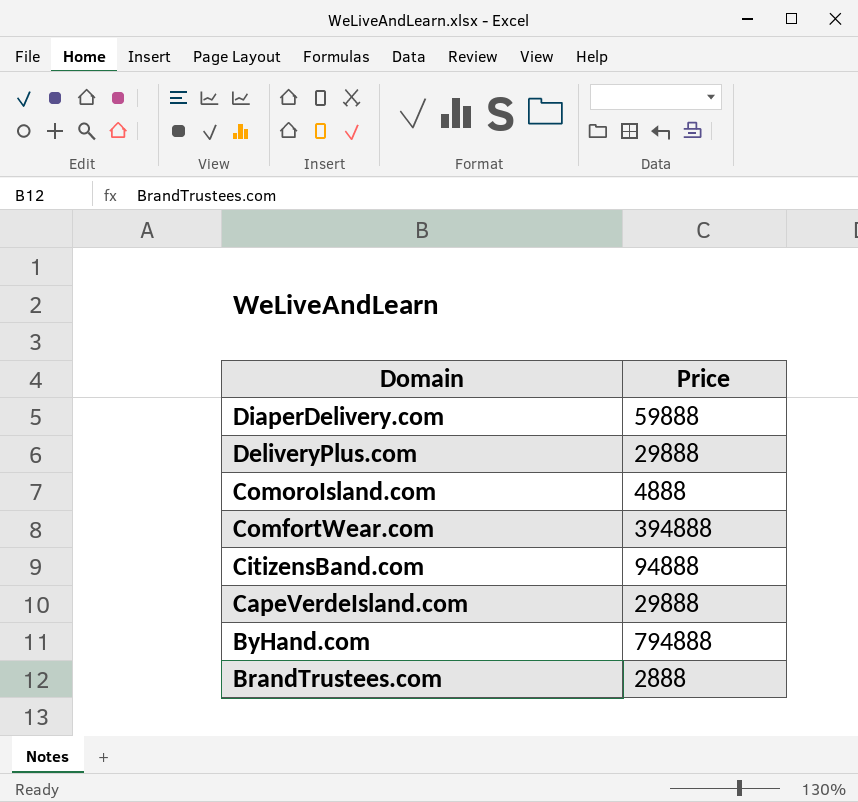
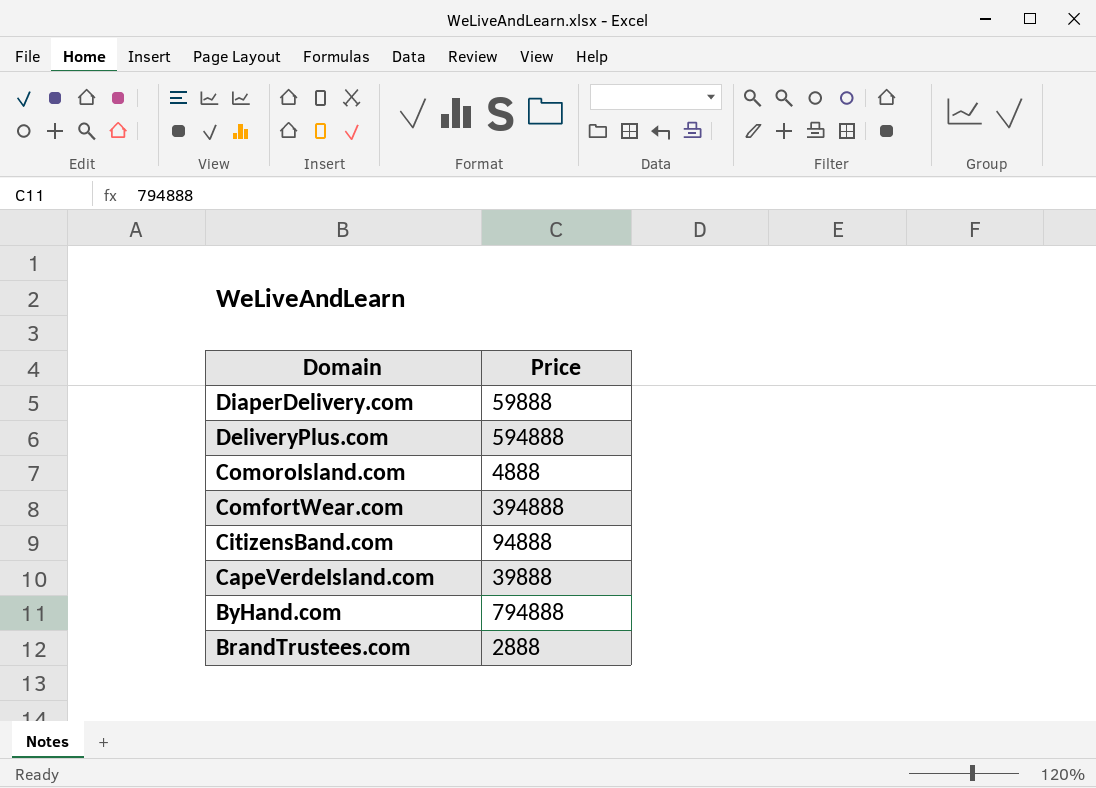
DeliveryPlus.com | Price: 29888 -> 594888
CapeVerdeIsland.com | Price: 29888 -> 39888

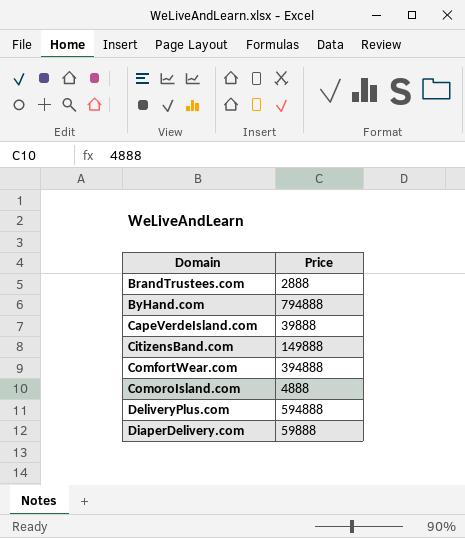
row order: Domain descending -> Domain ascending
CitizensBand.com | Price: 94888 -> 149888

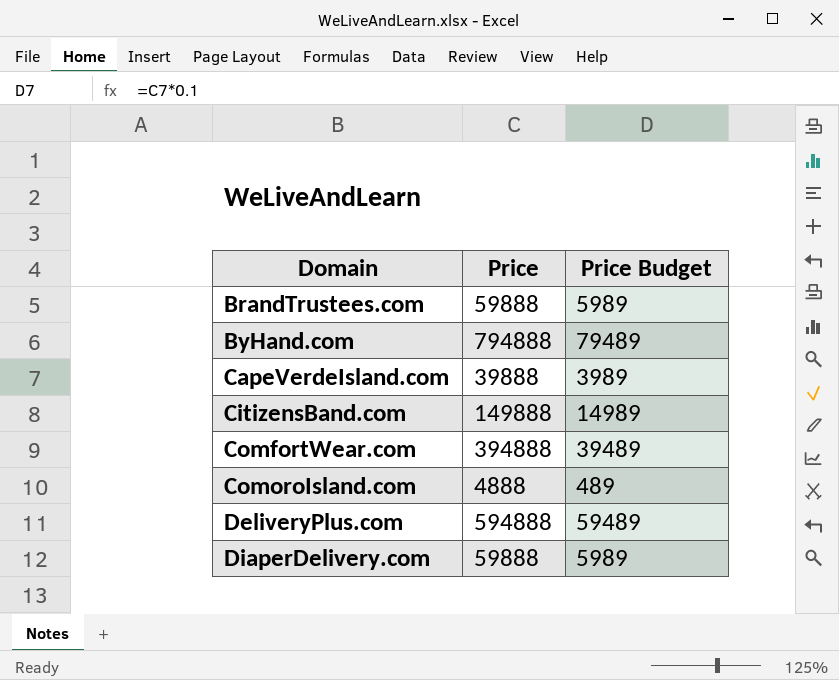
column Price Budget | formula: none -> [Price] * 0.1
BrandTrustees.com | Price: 2888 -> 59888

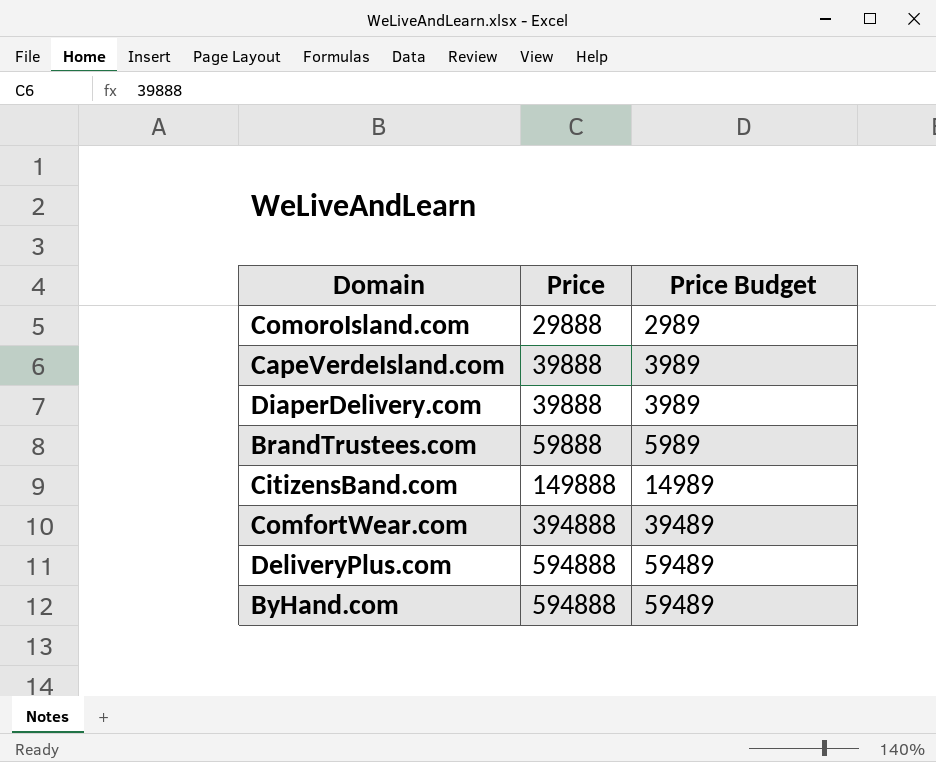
row order: Domain ascending -> Price ascending
ComoroIsland.com | Price: 4888 -> 29888
ComoroIsland.com | Price Budget: 489 -> 2989
DiaperDelivery.com | Price: 59888 -> 39888
DiaperDelivery.com | Price Budget: 5989 -> 3989
ByHand.com | Price: 794888 -> 594888
ByHand.com | Price Budget: 79489 -> 59489

